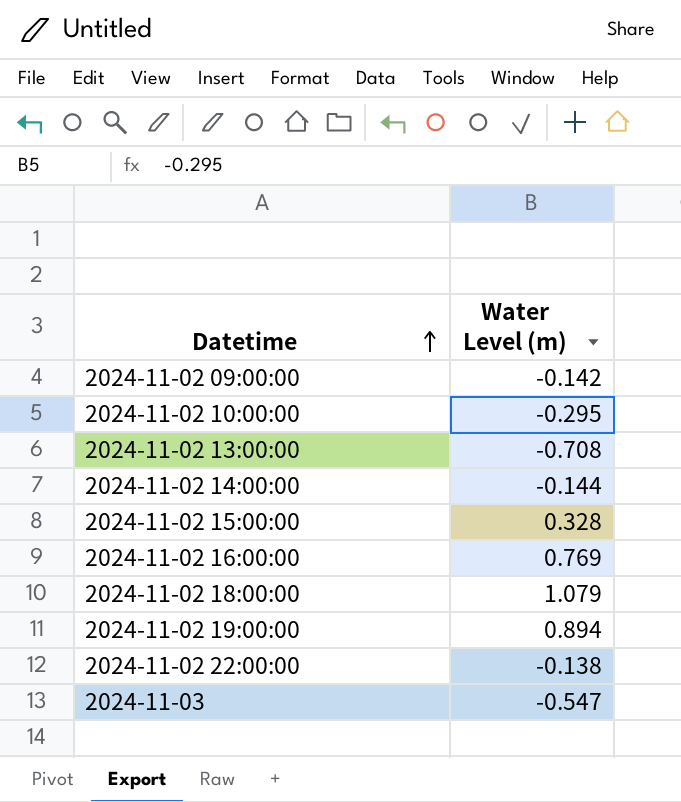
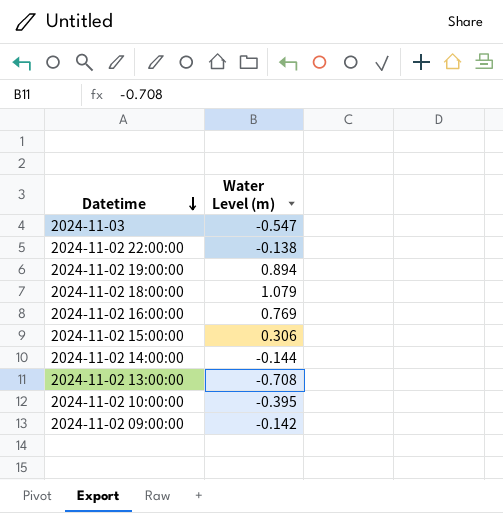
row order: Datetime ascending -> Datetime descending
2024-11-02 15:00:00 | Water Level (m): 0.328 -> 0.306
2024-11-02 10:00:00 | Water Level (m): -0.295 -> -0.395

